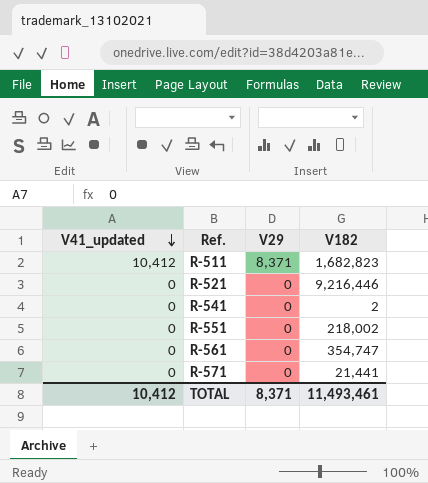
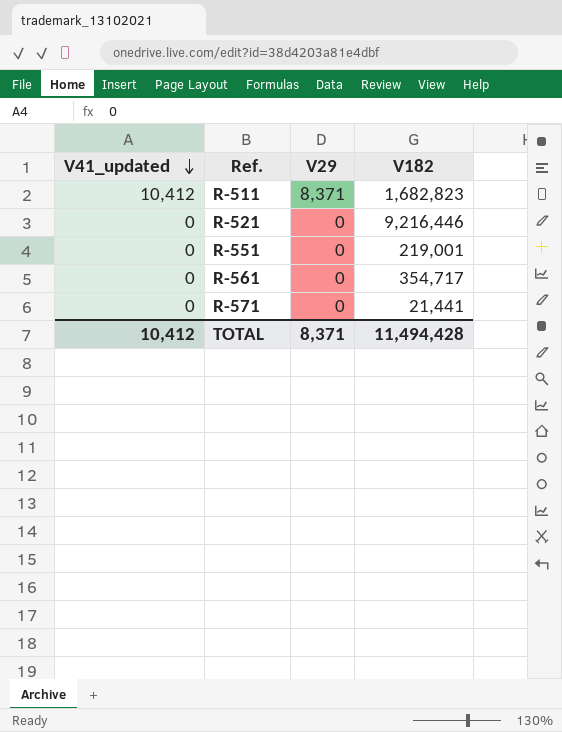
row R-541: 0 | 0 | 2 -> none
R-551 | V182: 218,002 -> 219,001
R-561 | V182: 354,747 -> 354,717
TOTAL | V182: 11,493,461 -> 11,494,428

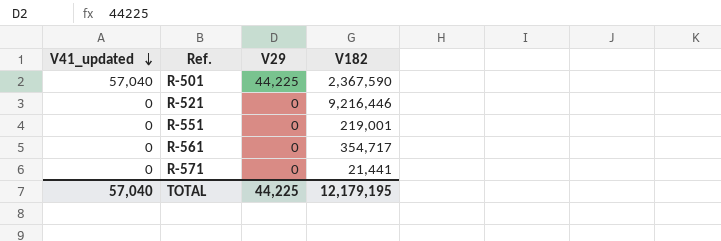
row R-511: 10,412 | 8,371 | 1,682,823 -> none
row R-501: none -> 57,040 | 44,225 | 2,367,590
TOTAL | V41_updated: 10,412 -> 57,040
TOTAL | V29: 8,371 -> 44,225
TOTAL | V182: 11,494,428 -> 12,179,195

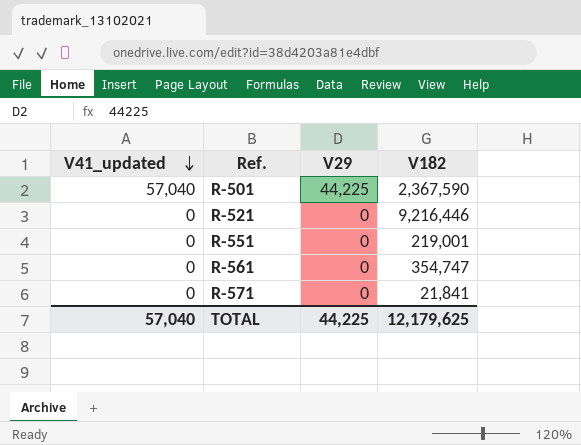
R-561 | V182: 354,717 -> 354,747
R-571 | V182: 21,441 -> 21,841
TOTAL | V182: 12,179,195 -> 12,179,625

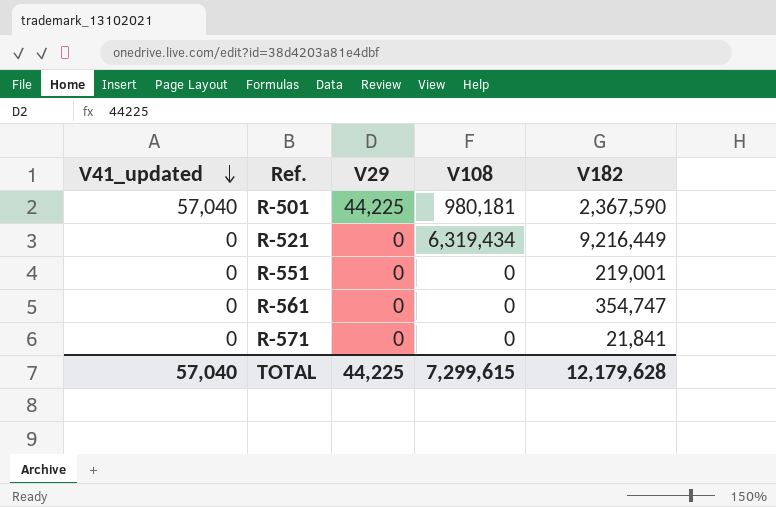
column V108 | position: none -> 4
R-521 | V182: 9,216,446 -> 9,216,449
TOTAL | V182: 12,179,625 -> 12,179,628

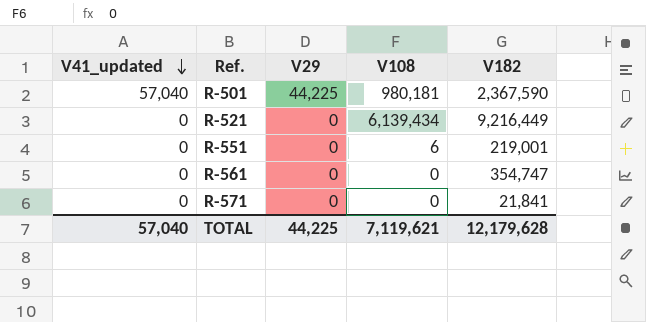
R-521 | V108: 6,319,434 -> 6,139,434
R-551 | V108: 0 -> 6
TOTAL | V108: 7,299,615 -> 7,119,621

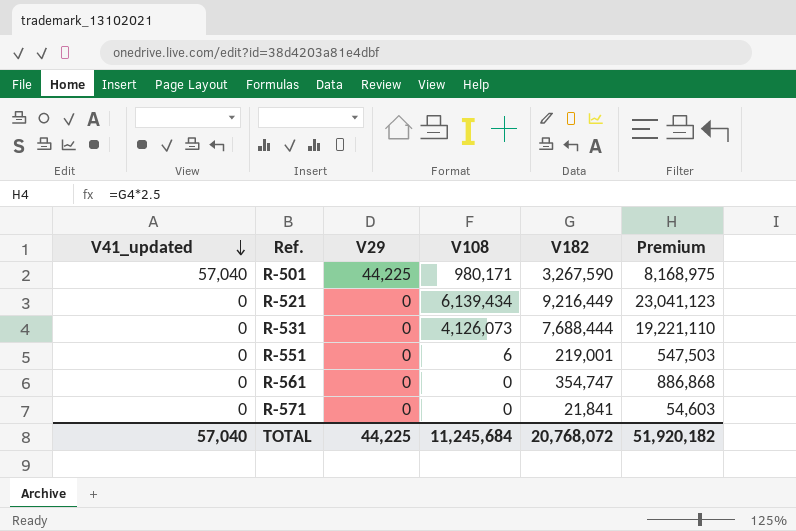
column Premium | formula: none -> [V182] * 2.5
R-501 | V108: 980,181 -> 980,171
R-501 | V182: 2,367,590 -> 3,267,590
row R-531: none -> 0 | 0 | 4,126,073 | 7,688,444 | 19,221,110
TOTAL | V108: 7,119,621 -> 11,245,684
TOTAL | V182: 12,179,628 -> 20,768,072

